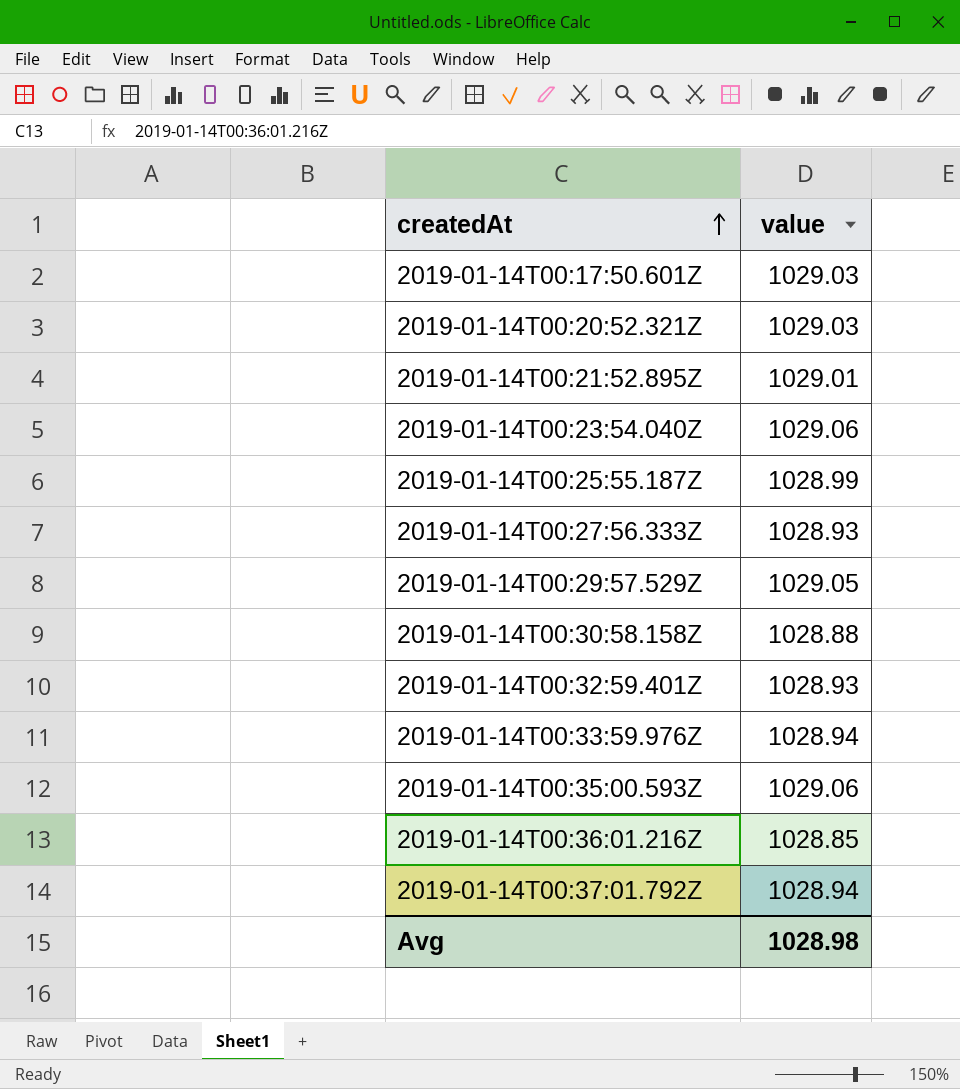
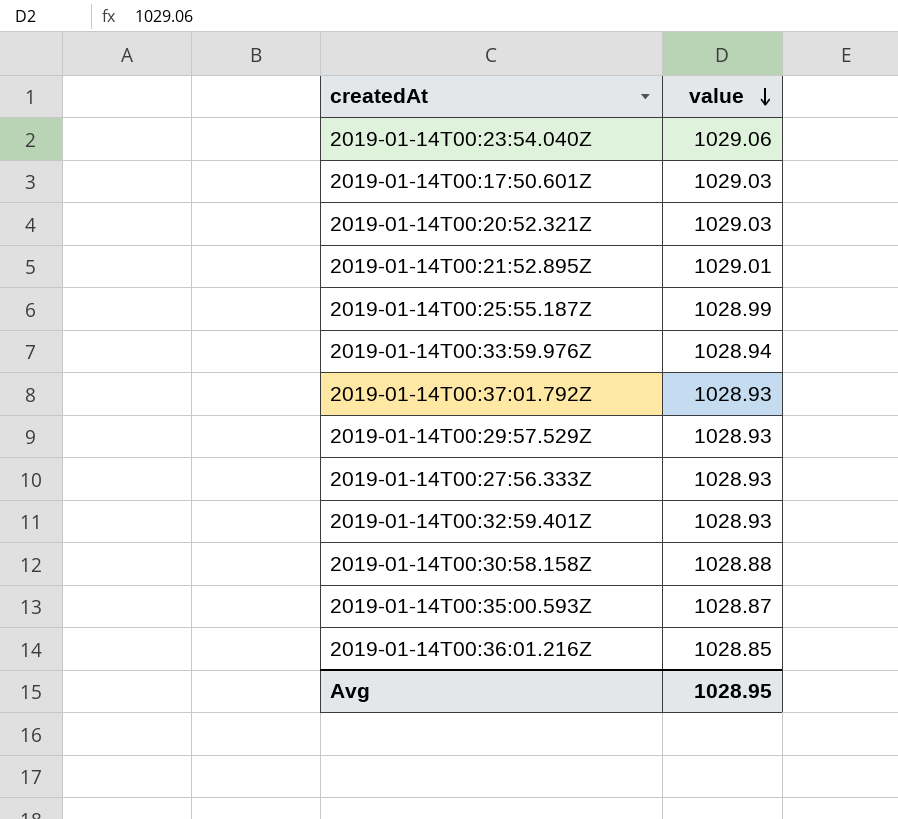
row order: createdAt ascending -> value descending
2019-01-14T00:37:01.792Z | value: 1028.94 -> 1028.93
2019-01-14T00:29:57.529Z | value: 1029.05 -> 1028.93
2019-01-14T00:35:00.593Z | value: 1029.06 -> 1028.87
Avg | value: 1028.98 -> 1028.95

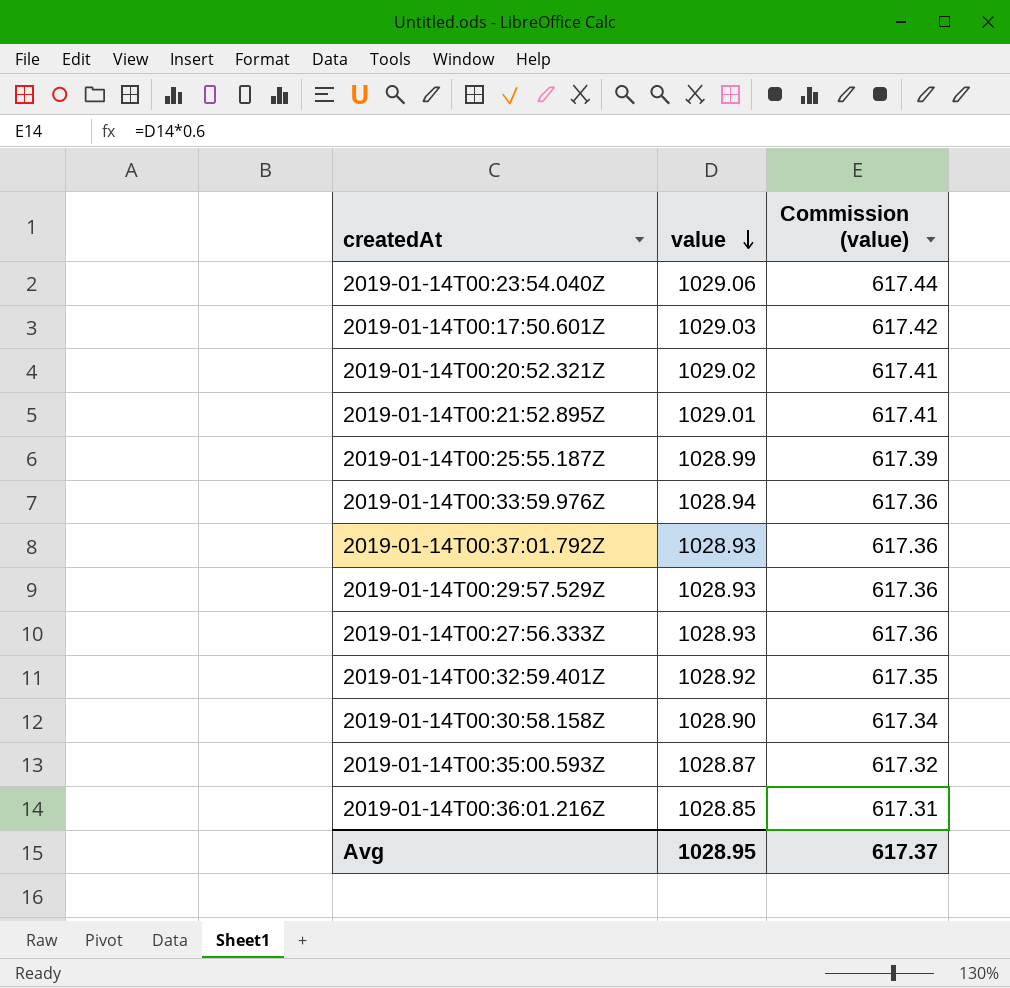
column Commission (value) | formula: none -> [value] * 0.6
2019-01-14T00:20:52.321Z | value: 1029.03 -> 1029.02
2019-01-14T00:32:59.401Z | value: 1028.93 -> 1028.92
2019-01-14T00:30:58.158Z | value: 1028.88 -> 1028.90

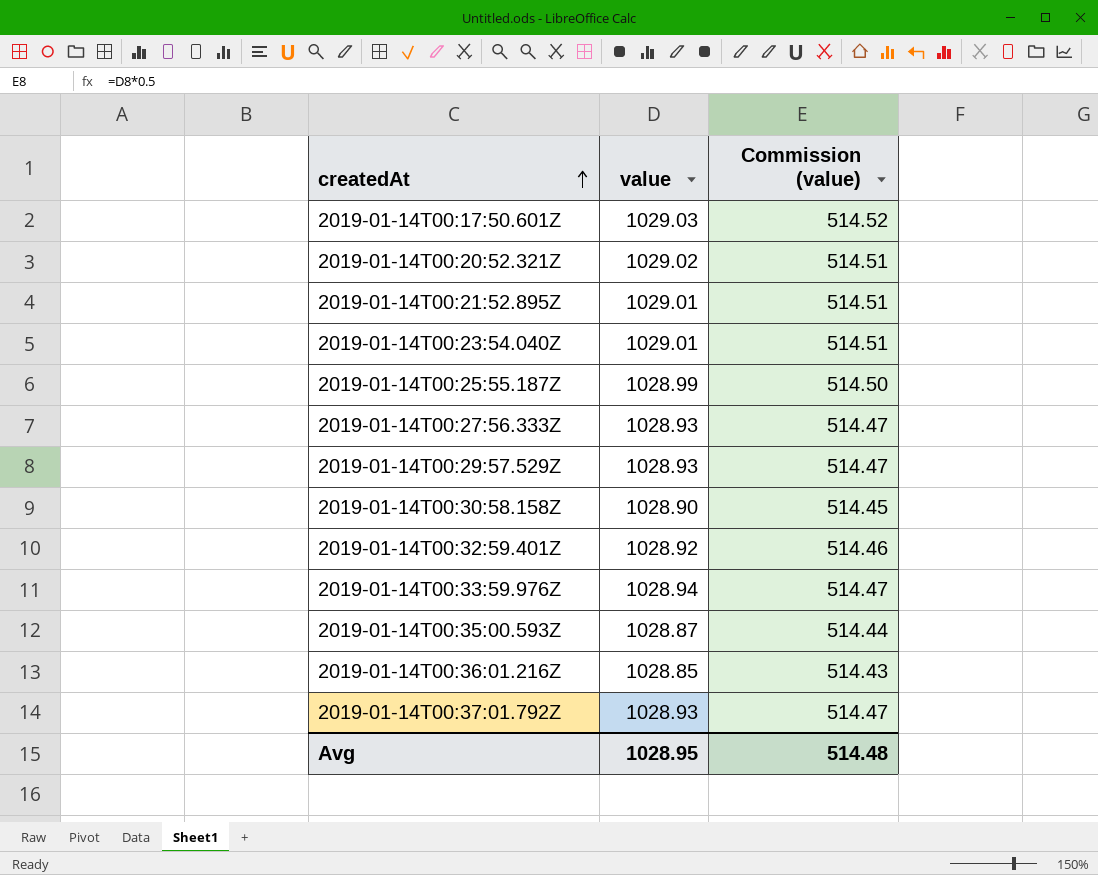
row order: value descending -> createdAt ascending
column Commission (value) | formula: [value] * 0.6 -> [value] * 0.5
2019-01-14T00:23:54.040Z | value: 1029.06 -> 1029.01
Avg | Commission (value): 617.37 -> 514.48

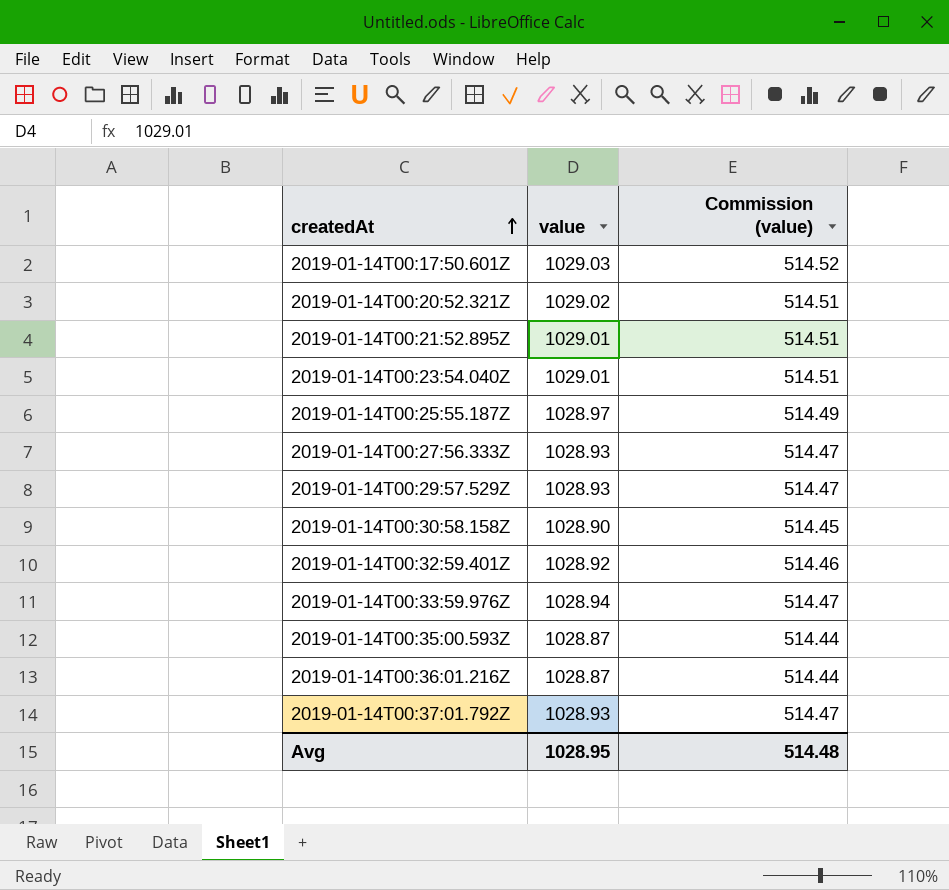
2019-01-14T00:25:55.187Z | value: 1028.99 -> 1028.97
2019-01-14T00:25:55.187Z | Commission (value): 514.50 -> 514.49
2019-01-14T00:36:01.216Z | value: 1028.85 -> 1028.87
2019-01-14T00:36:01.216Z | Commission (value): 514.43 -> 514.44

